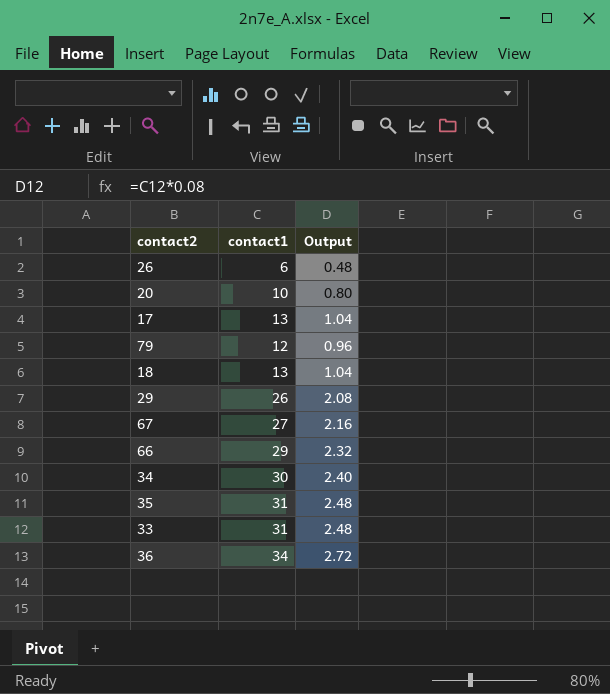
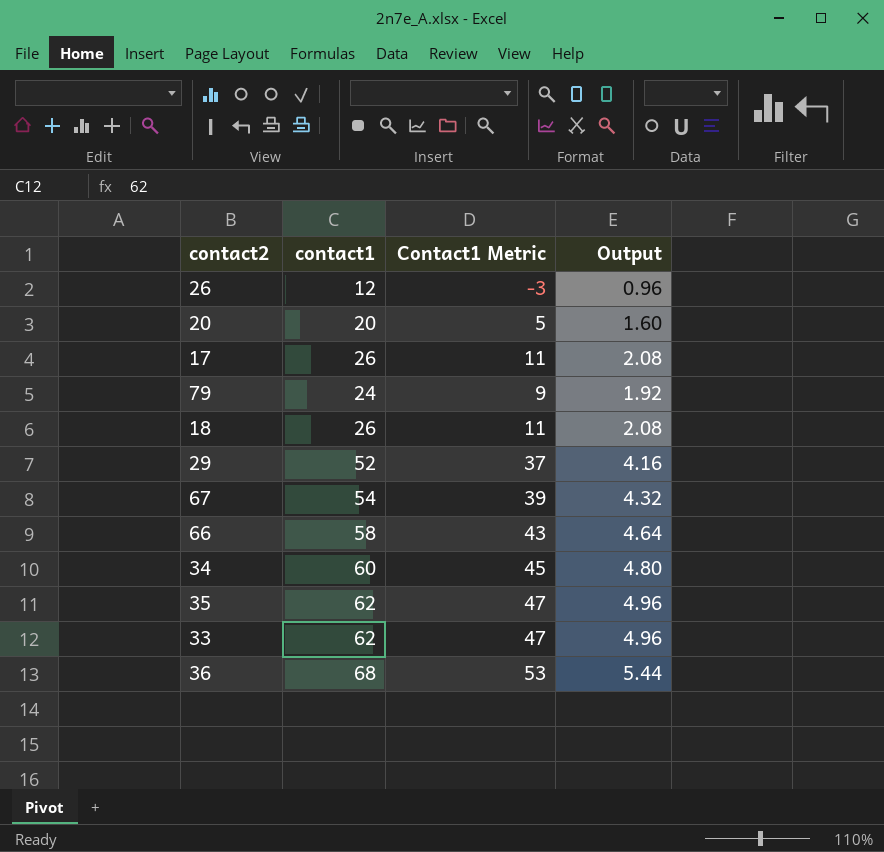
column Contact1 Metric | formula: none -> [contact1] - 15
26 | contact1: 6 -> 12
26 | Output: 0.48 -> 0.96
20 | contact1: 10 -> 20
20 | Output: 0.80 -> 1.60
17 | contact1: 13 -> 26
17 | Output: 1.04 -> 2.08
79 | contact1: 12 -> 24
79 | Output: 0.96 -> 1.92
18 | contact1: 13 -> 26
18 | Output: 1.04 -> 2.08
29 | contact1: 26 -> 52
29 | Output: 2.08 -> 4.16
67 | contact1: 27 -> 54
67 | Output: 2.16 -> 4.32
66 | contact1: 29 -> 58
66 | Output: 2.32 -> 4.64
34 | contact1: 30 -> 60
34 | Output: 2.40 -> 4.80
35 | contact1: 31 -> 62
35 | Output: 2.48 -> 4.96
33 | contact1: 31 -> 62
33 | Output: 2.48 -> 4.96
36 | contact1: 34 -> 68
36 | Output: 2.72 -> 5.44

